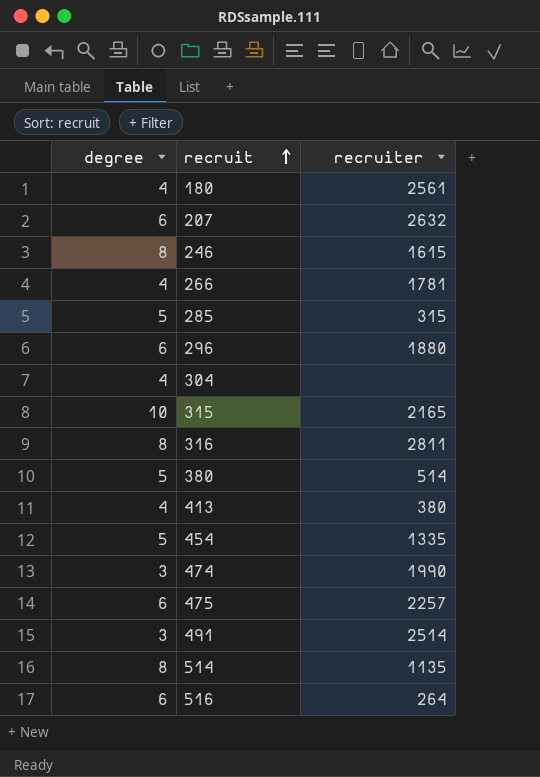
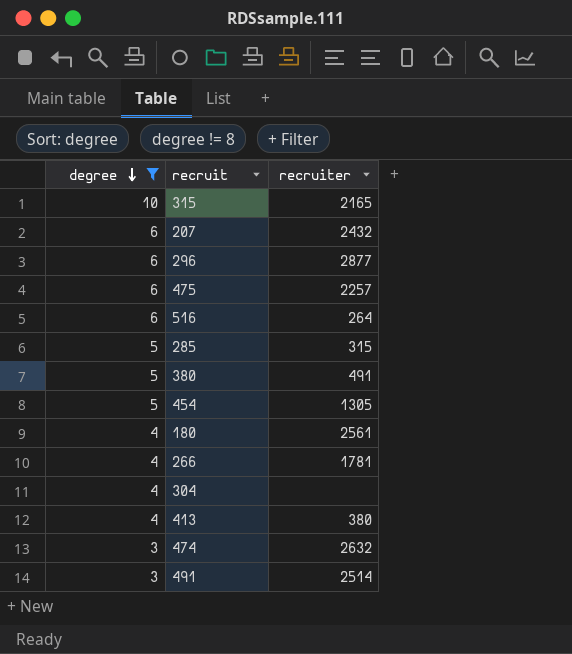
filter: none -> degree != 8
row order: recruit ascending -> degree descending
207 | recruiter: 2632 -> 2432
296 | recruiter: 1880 -> 2877
380 | recruiter: 514 -> 491
454 | recruiter: 1335 -> 1305
474 | recruiter: 1990 -> 2632

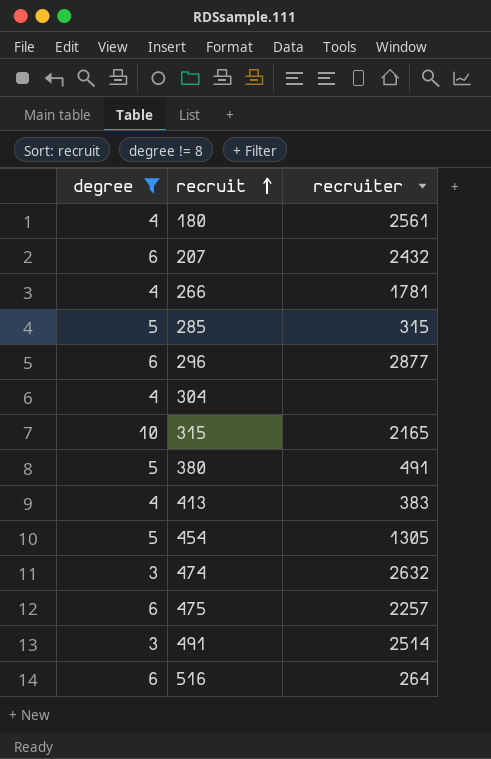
row order: degree descending -> recruit ascending
413 | recruiter: 380 -> 383

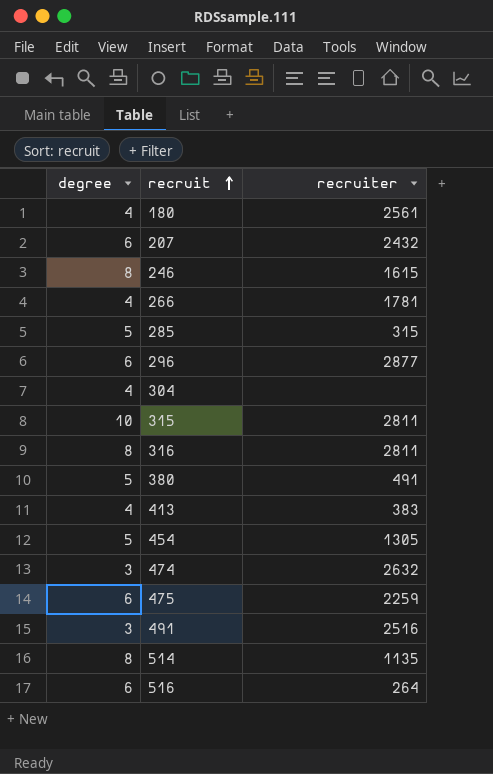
filter: degree != 8 -> none
315 | recruiter: 2165 -> 2811
475 | recruiter: 2257 -> 2259
491 | recruiter: 2514 -> 2516

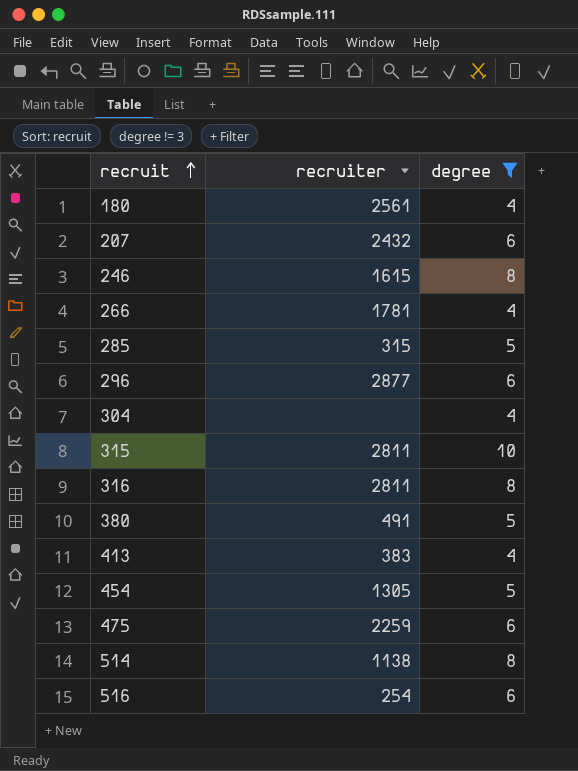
filter: none -> degree != 3
column degree | position: 1 -> 3
514 | recruiter: 1135 -> 1138
516 | recruiter: 264 -> 254

